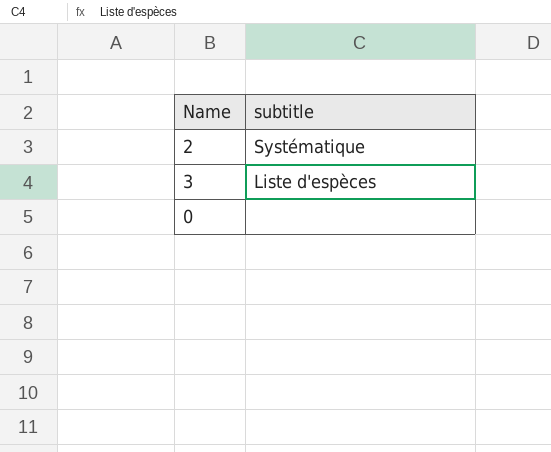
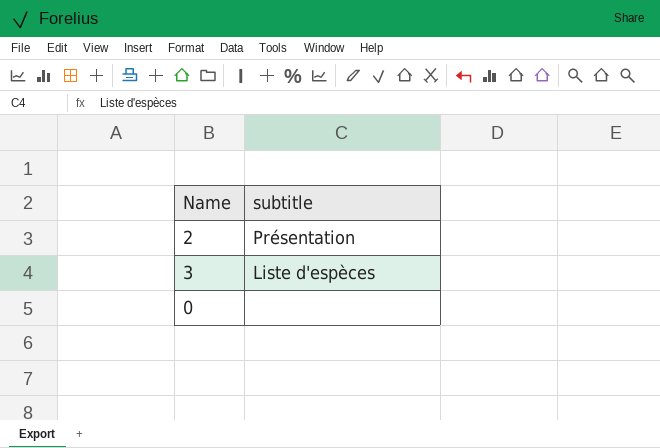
2 | subtitle: Systématique -> Présentation

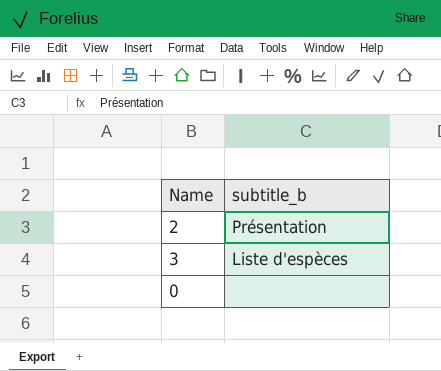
column name: subtitle -> subtitle_b

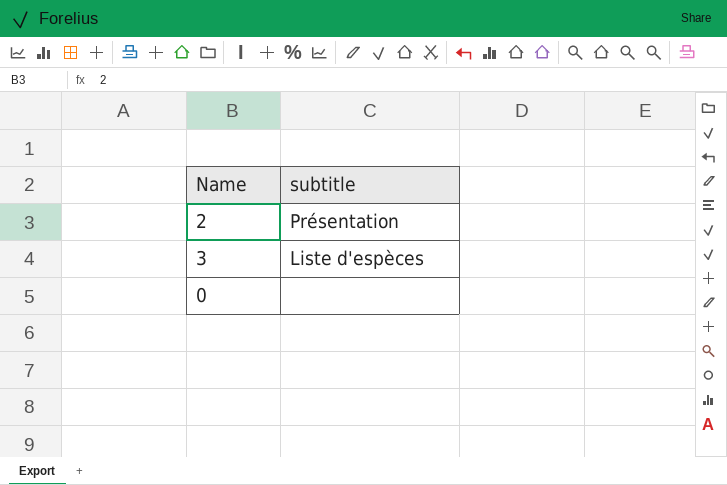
column name: subtitle_b -> subtitle

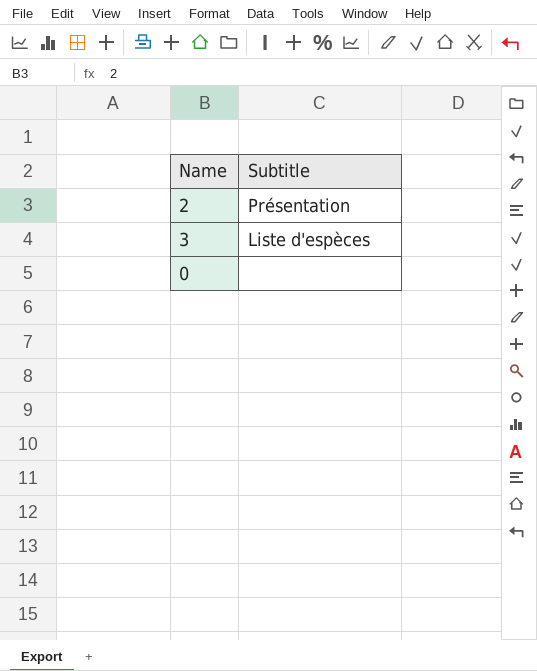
column name: subtitle -> Subtitle

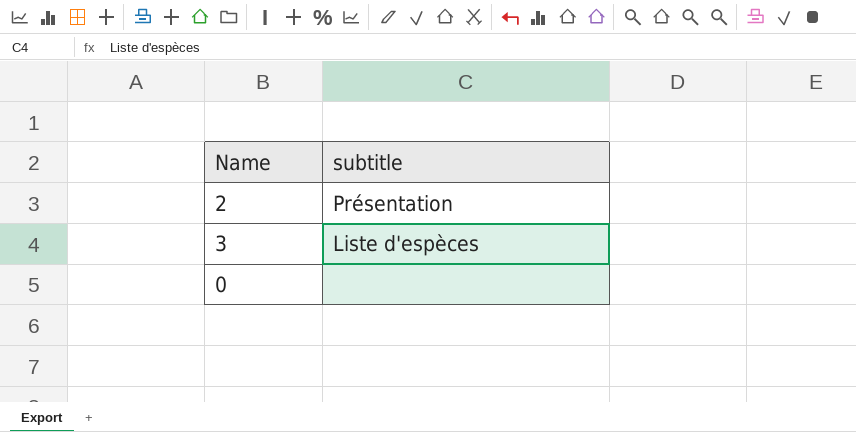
column name: Subtitle -> subtitle

